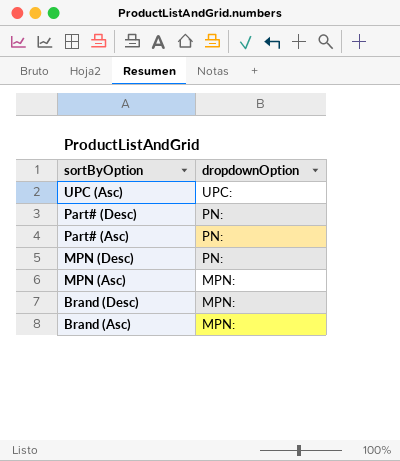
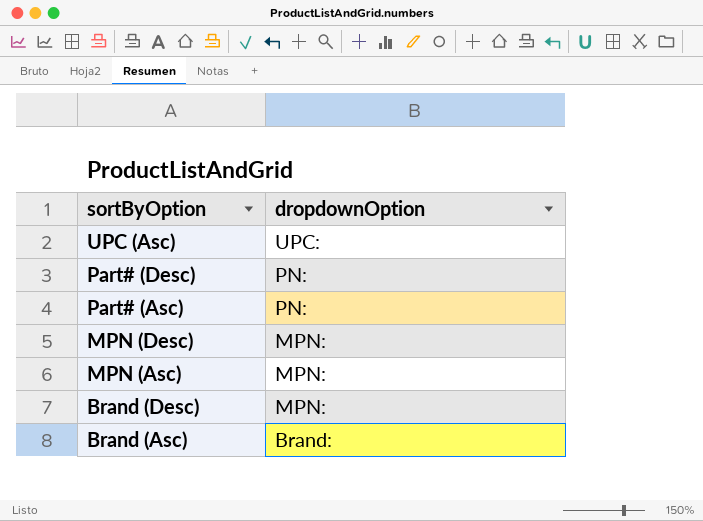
MPN (Desc) | dropdownOption: PN: -> MPN:
Brand (Asc) | dropdownOption: MPN: -> Brand:

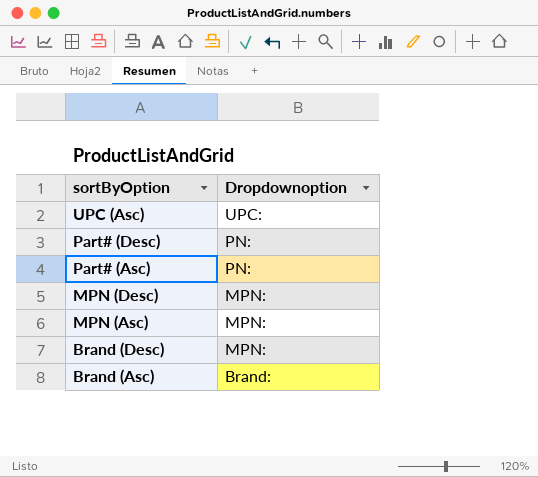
column name: dropdownOption -> Dropdownoption

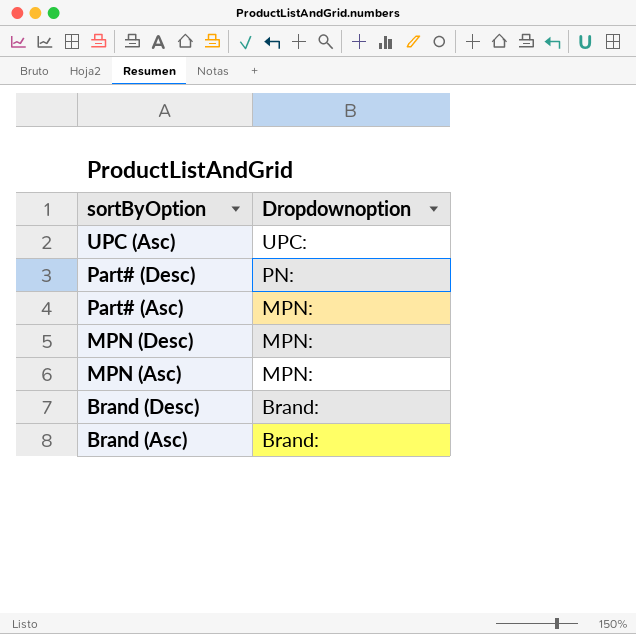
Part# (Asc) | Dropdownoption: PN: -> MPN:
Brand (Desc) | Dropdownoption: MPN: -> Brand:

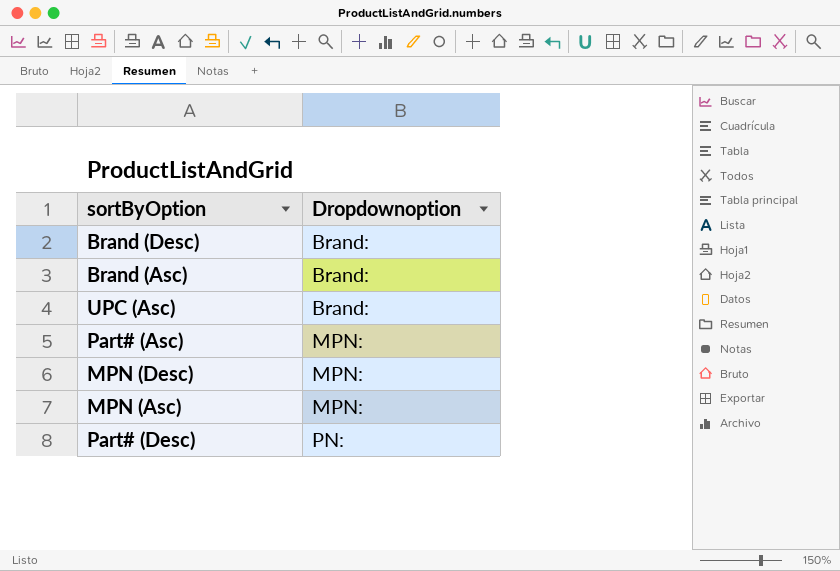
row order: sortByOption descending -> Dropdownoption ascending
UPC (Asc) | Dropdownoption: UPC: -> Brand:

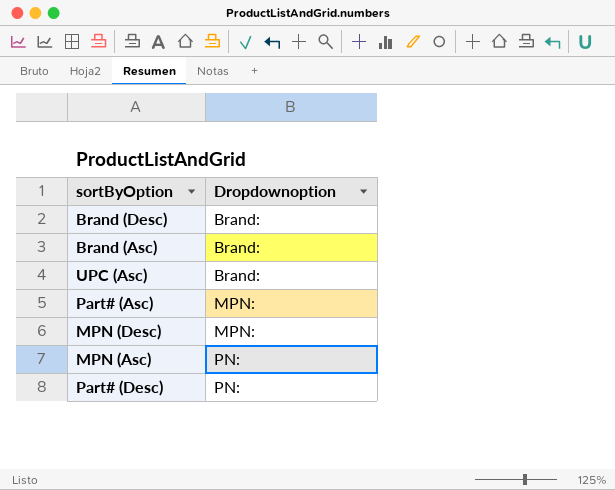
MPN (Asc) | Dropdownoption: MPN: -> PN:

